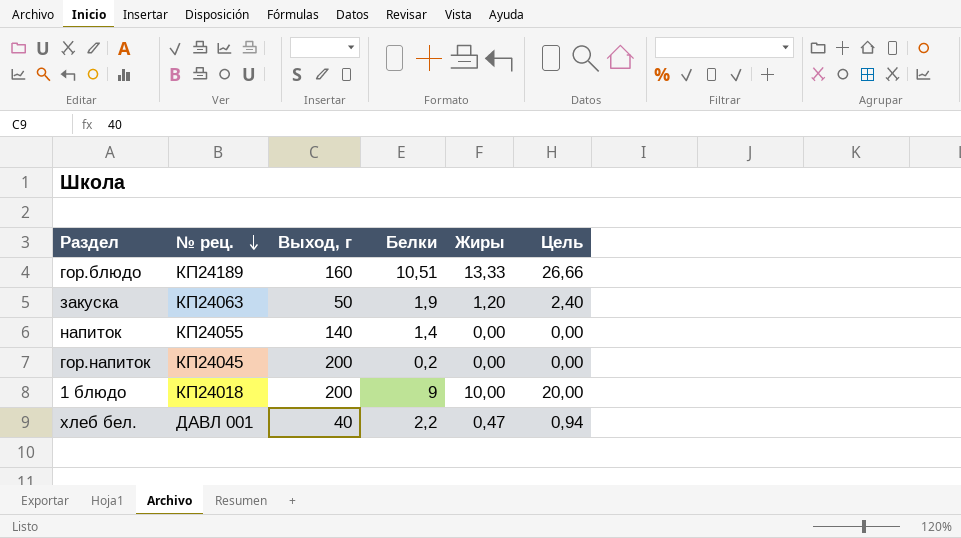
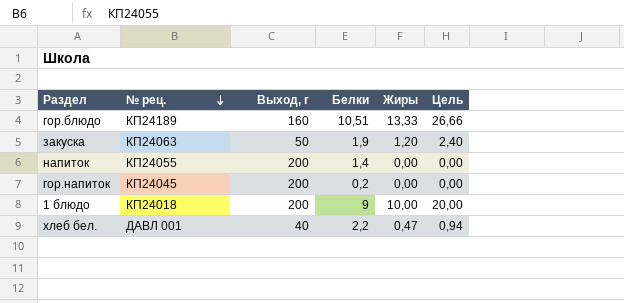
напиток | Выход, г: 140 -> 200

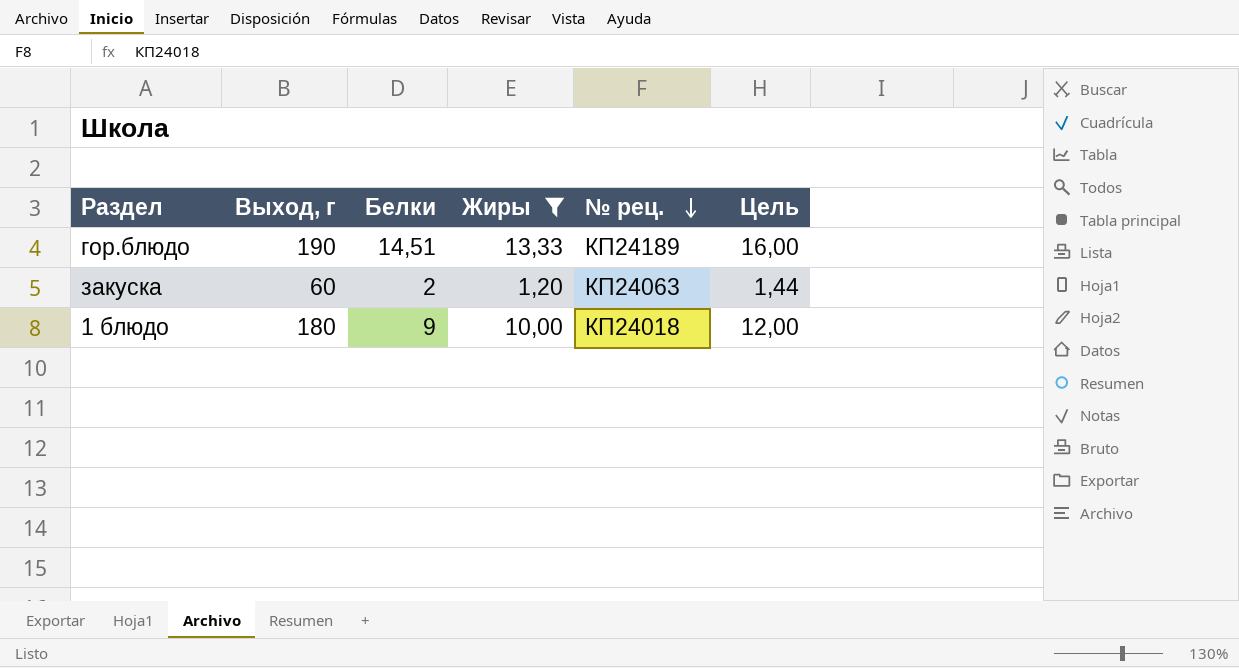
filter: none -> Жиры >= 1,20
column № рец. | position: 2 -> 5
column Цель | formula: [Жиры] * 2 -> [Жиры] * 1,2
гор.блюдо | Выход, г: 160 -> 190
гор.блюдо | Белки: 10,51 -> 14,51
закуска | Выход, г: 50 -> 60
закуска | Белки: 1,9 -> 2
1 блюдо | Выход, г: 200 -> 180

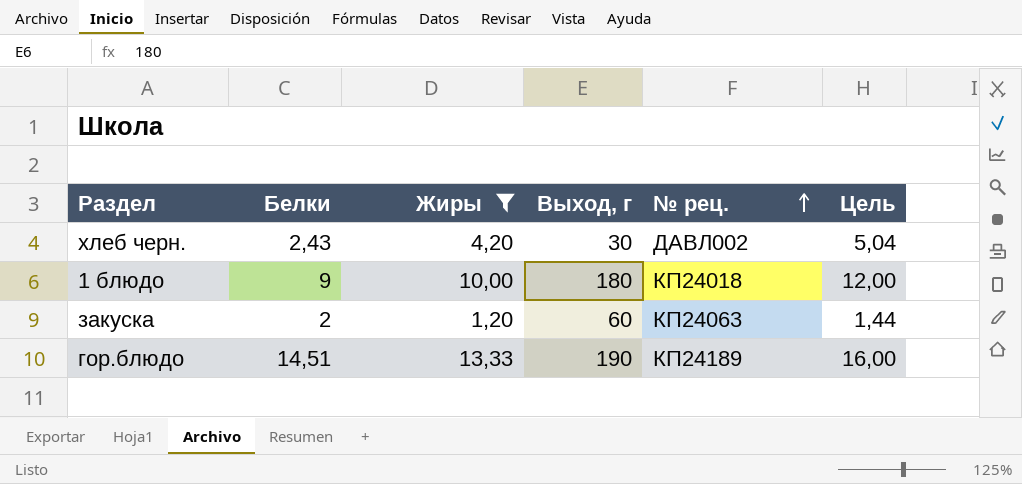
row order: № рец. descending -> № рец. ascending
column Выход, г | position: 2 -> 4
row хлеб черн.: none -> 2,43 | 4,20 | 30 | ДАВЛ002 | 5,04

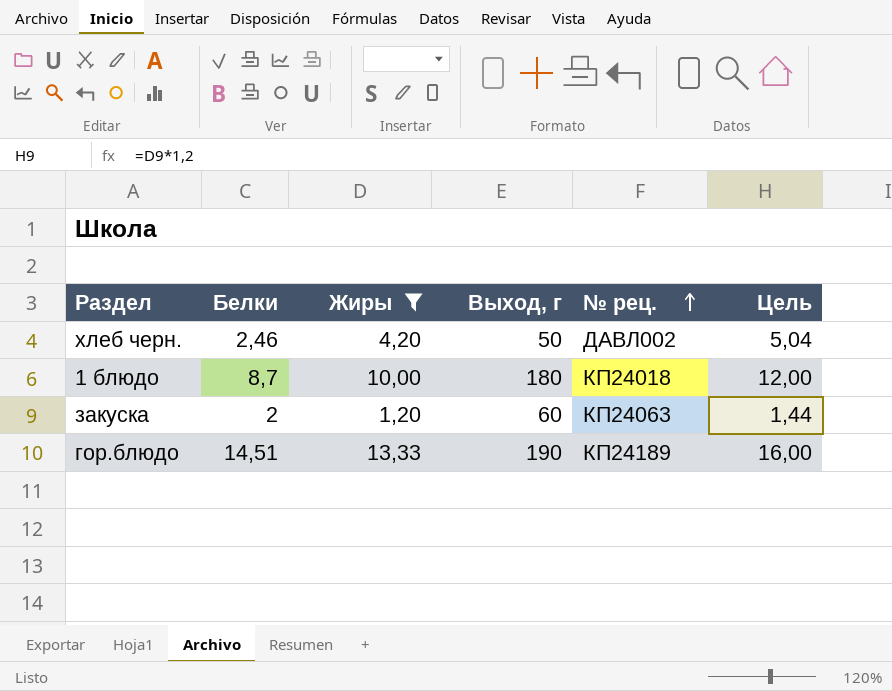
хлеб черн. | Белки: 2,43 -> 2,46
хлеб черн. | Выход, г: 30 -> 50
1 блюдо | Белки: 9 -> 8,7

